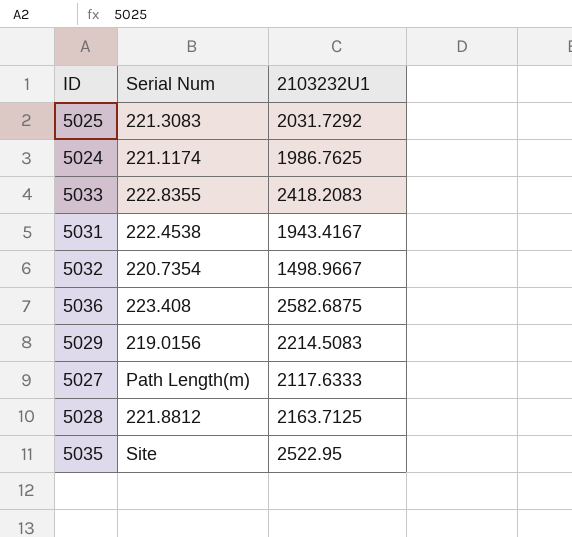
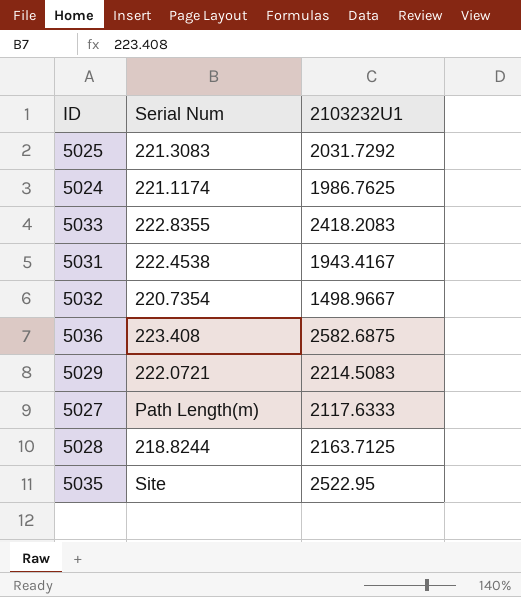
5029 | Serial Num: 219.0156 -> 222.0721
5028 | Serial Num: 221.8812 -> 218.8244

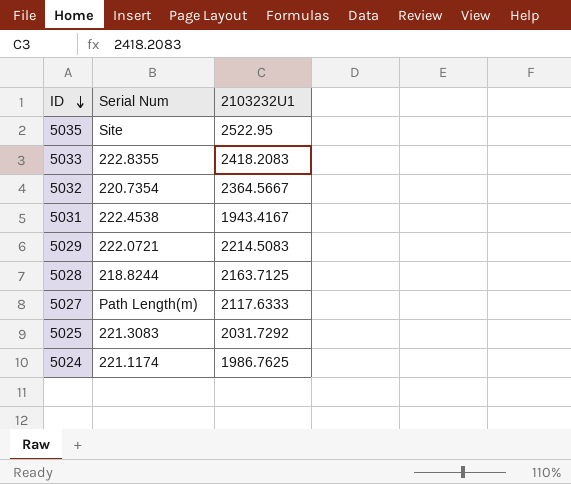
row order: none -> ID descending
row 5036: 223.408 | 2582.6875 -> none
5032 | 2103232U1: 1498.9667 -> 2364.5667

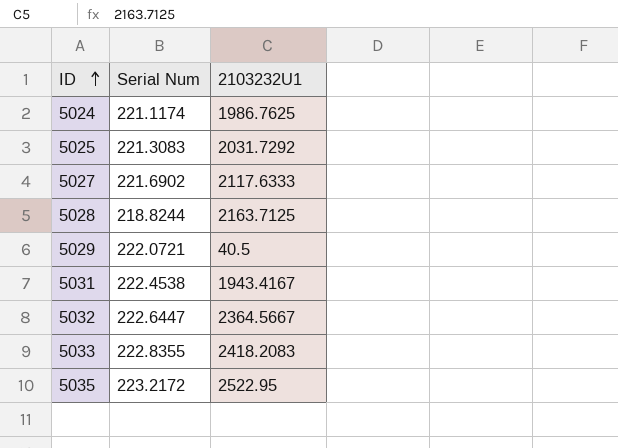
row order: ID descending -> ID ascending
5027 | Serial Num: Path Length(m) -> 221.6902
5029 | 2103232U1: 2214.5083 -> 40.5
5032 | Serial Num: 220.7354 -> 222.6447
5035 | Serial Num: Site -> 223.2172

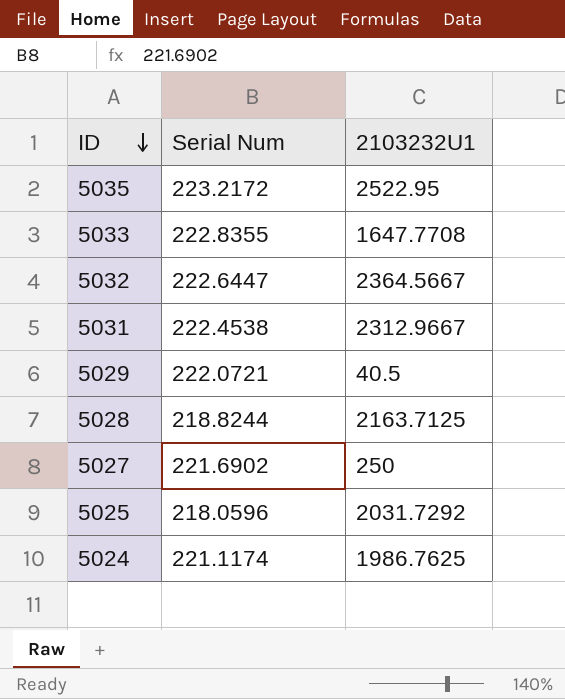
row order: ID ascending -> ID descending
5033 | 2103232U1: 2418.2083 -> 1647.7708
5031 | 2103232U1: 1943.4167 -> 2312.9667
5027 | 2103232U1: 2117.6333 -> 250
5025 | Serial Num: 221.3083 -> 218.0596

